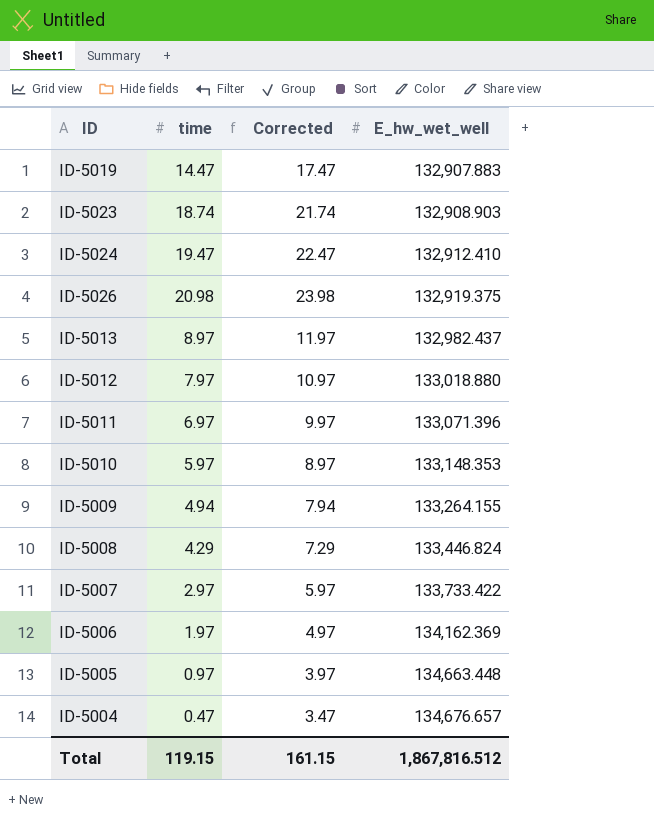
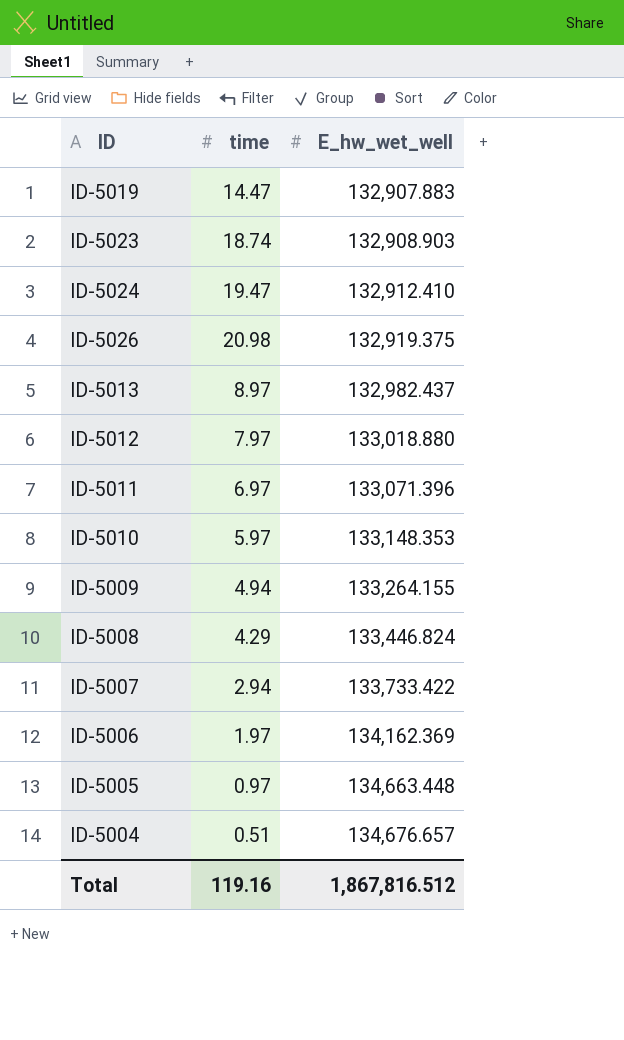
column Corrected | formula: [time] + 3 -> none
ID-5007 | time: 2.97 -> 2.94
ID-5004 | time: 0.47 -> 0.51
Total | time: 119.15 -> 119.16

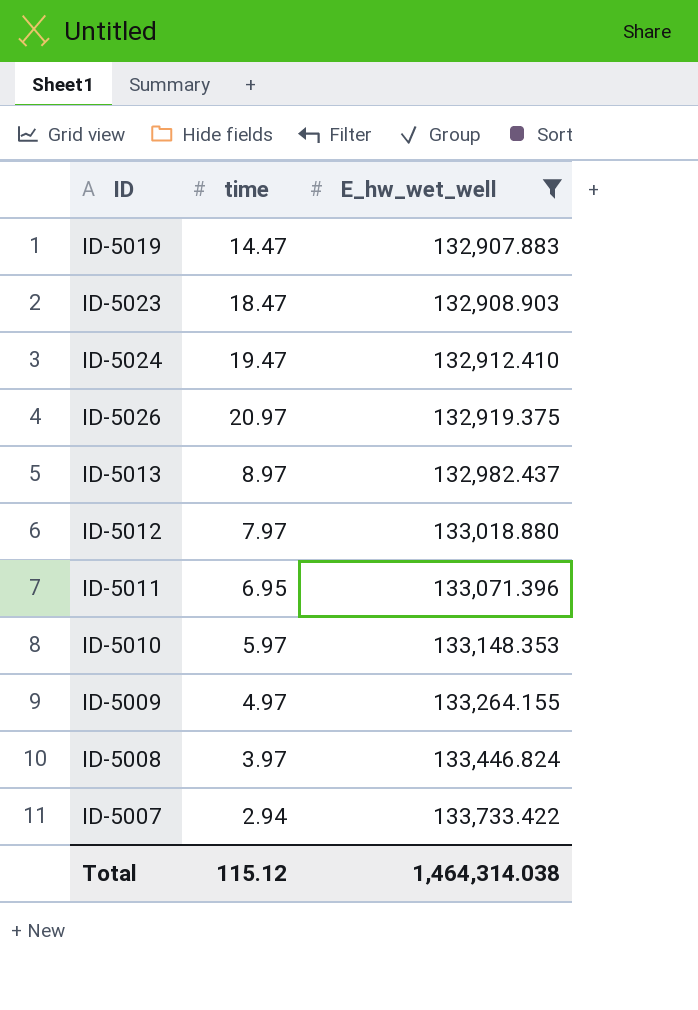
filter: none -> E_hw_wet_well <= 133,733.422
ID-5023 | time: 18.74 -> 18.47
ID-5026 | time: 20.98 -> 20.97
ID-5011 | time: 6.97 -> 6.95
ID-5009 | time: 4.94 -> 4.97
ID-5008 | time: 4.29 -> 3.97
Total | time: 119.16 -> 115.12
Total | E_hw_wet_well: 1,867,816.512 -> 1,464,314.038

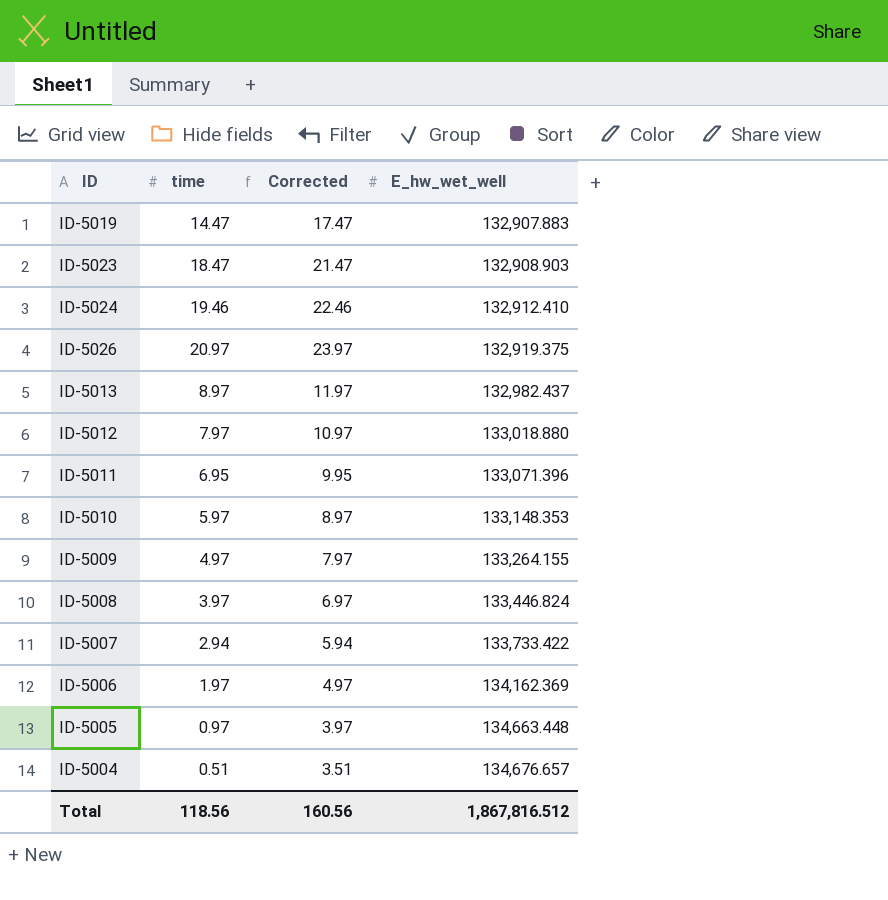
filter: E_hw_wet_well <= 133,733.422 -> none
column Corrected | formula: none -> [time] + 3
ID-5024 | time: 19.47 -> 19.46
Total | time: 115.12 -> 118.56
Total | E_hw_wet_well: 1,464,314.038 -> 1,867,816.512

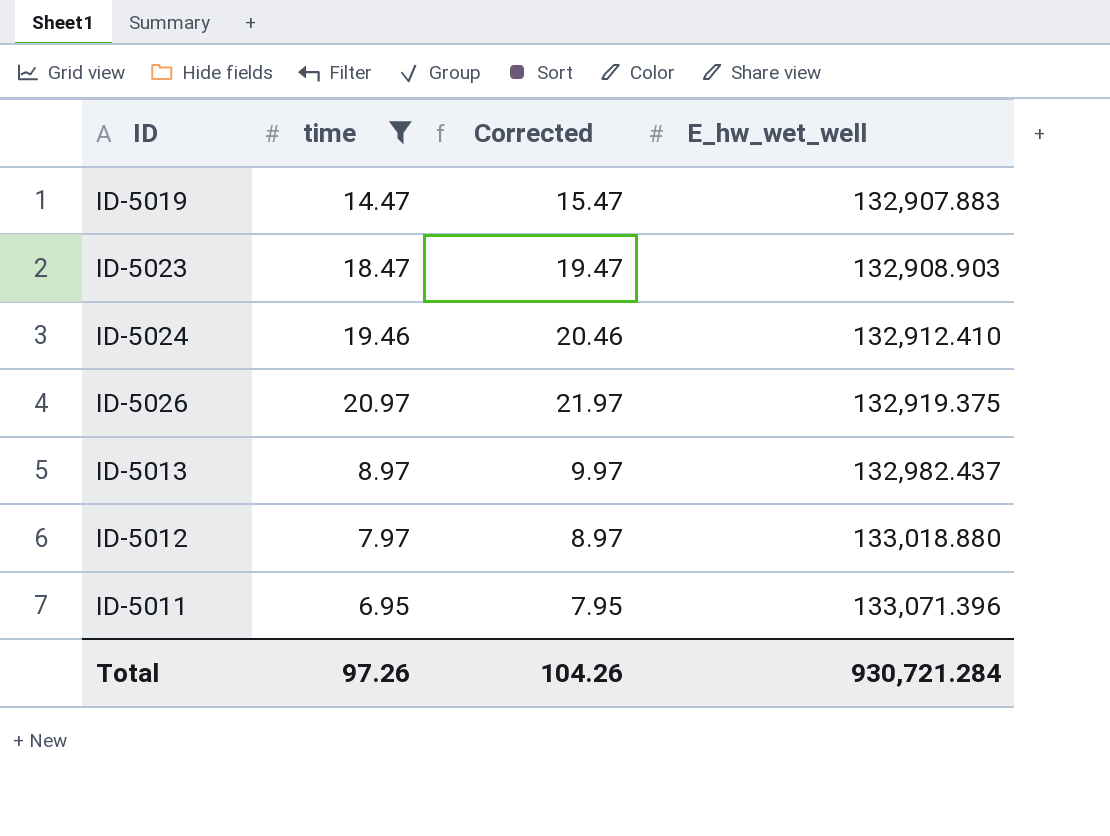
filter: none -> time >= 6.95
column Corrected | formula: [time] + 3 -> [time] + 1
Total | time: 118.56 -> 97.26
Total | Corrected: 160.56 -> 104.26
Total | E_hw_wet_well: 1,867,816.512 -> 930,721.284

